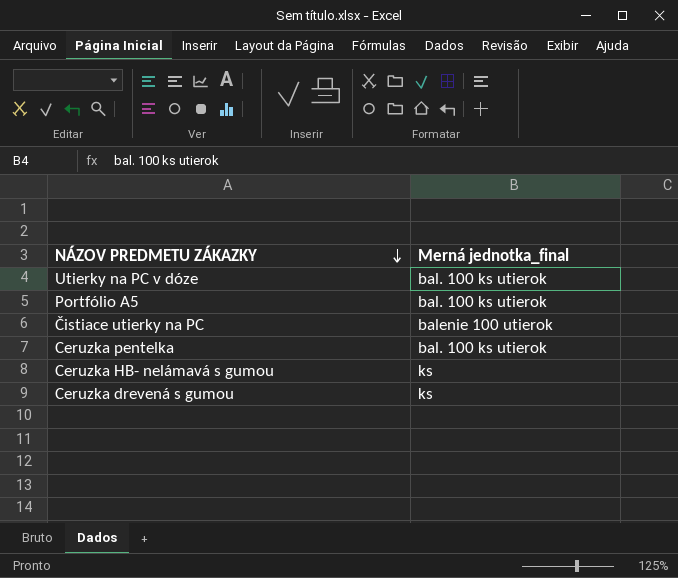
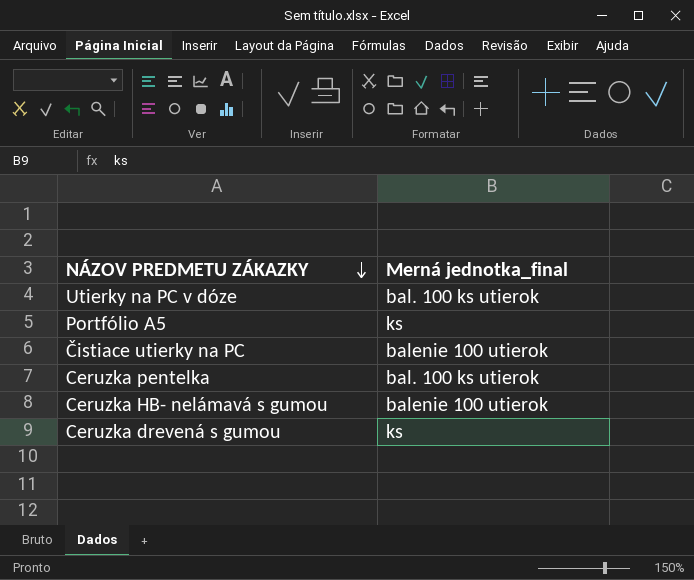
Portfólio A5 | Merná jednotka_final: bal. 100 ks utierok -> ks
Ceruzka HB- nelámavá s gumou | Merná jednotka_final: ks -> balenie 100 utierok

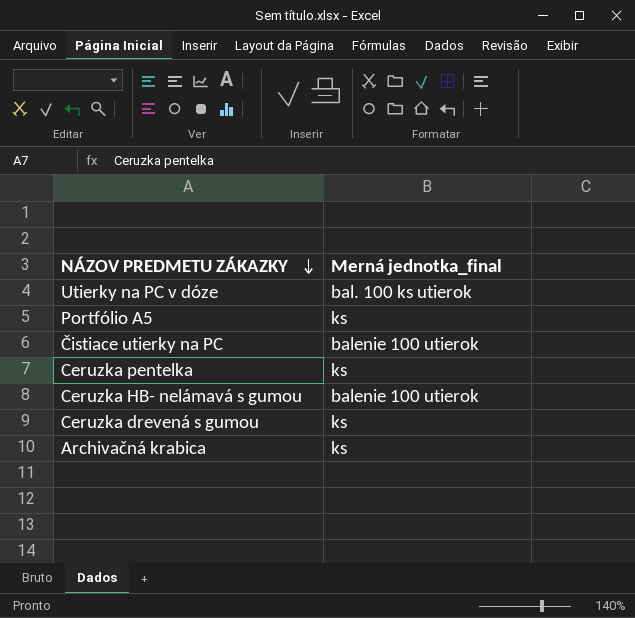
Ceruzka pentelka | Merná jednotka_final: bal. 100 ks utierok -> ks
row Archivačná krabica: none -> ks

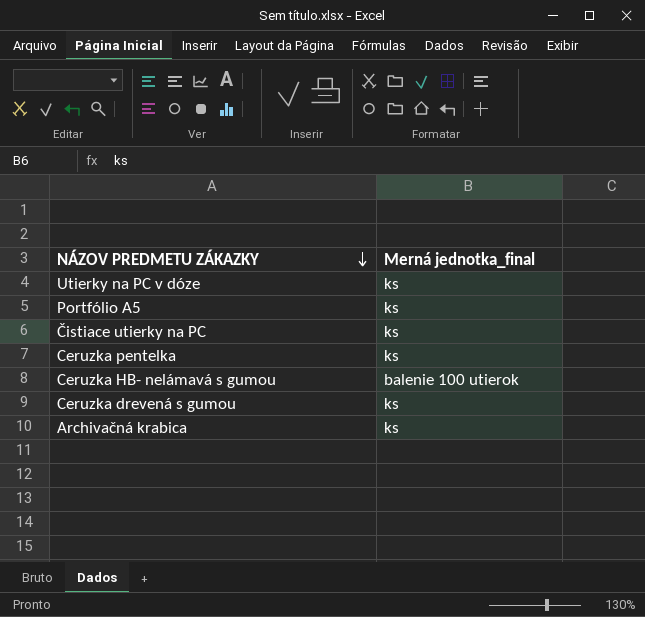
Utierky na PC v dóze | Merná jednotka_final: bal. 100 ks utierok -> ks
Čistiace utierky na PC | Merná jednotka_final: balenie 100 utierok -> ks

